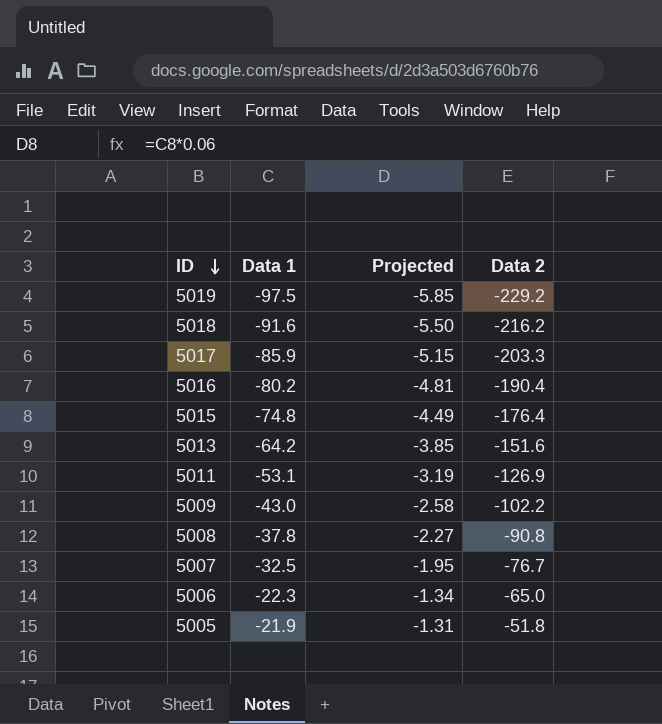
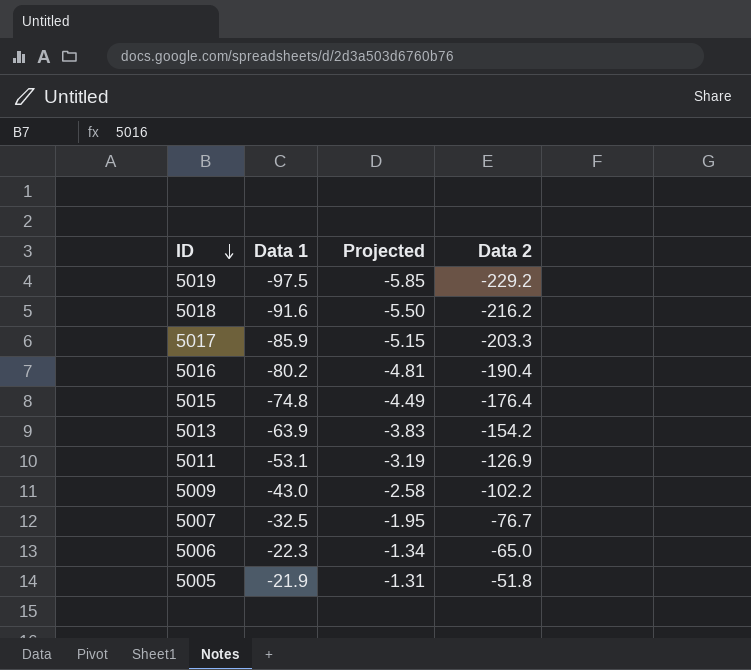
row 5008: -37.8 | -2.27 | -90.8 -> none
5013 | Data 1: -64.2 -> -63.9
5013 | Projected: -3.85 -> -3.83
5013 | Data 2: -151.6 -> -154.2

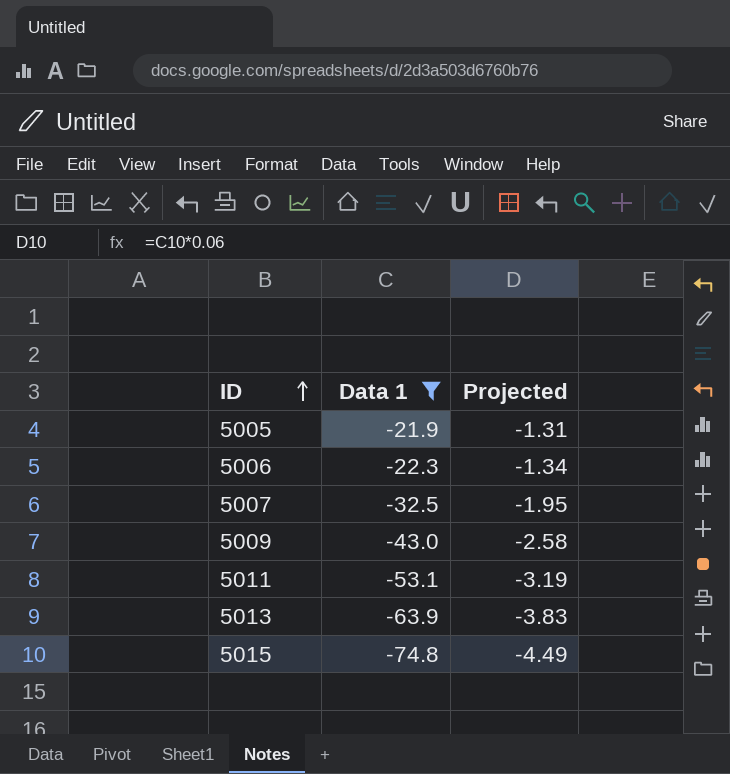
filter: none -> Data 1 >= -74.8
row order: ID descending -> ID ascending
column Data 2 | position: 4 -> none

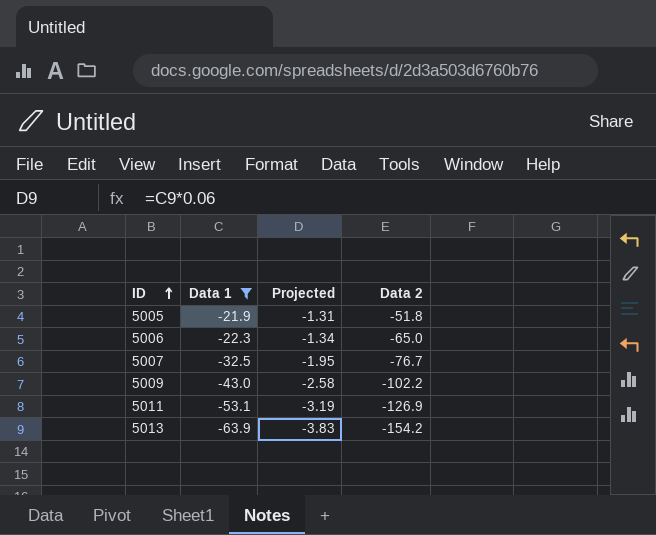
column Data 2 | position: none -> 4
row 5015: -74.8 | -4.49 -> none

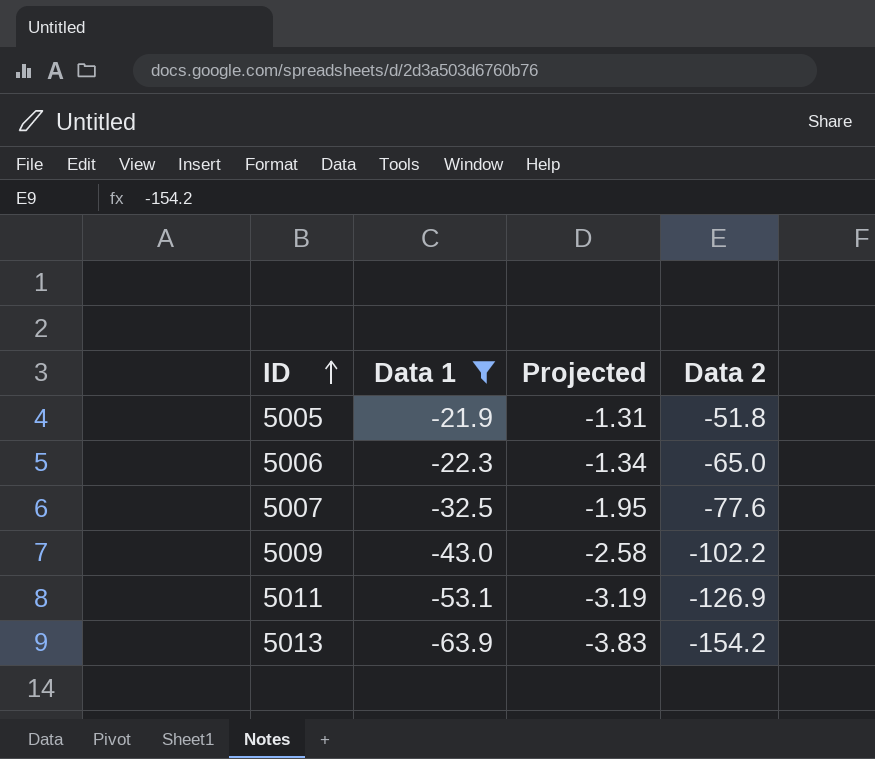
5007 | Data 2: -76.7 -> -77.6

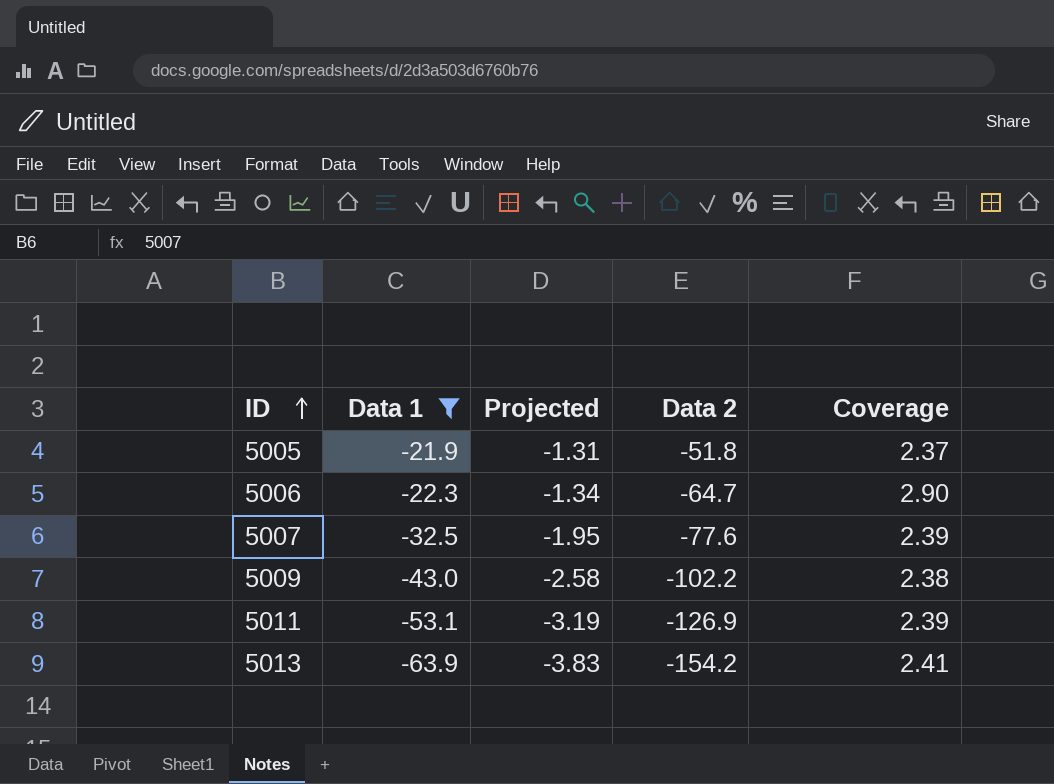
column Coverage | formula: none -> [Data 2] / [Data 1]
5006 | Data 2: -65.0 -> -64.7

